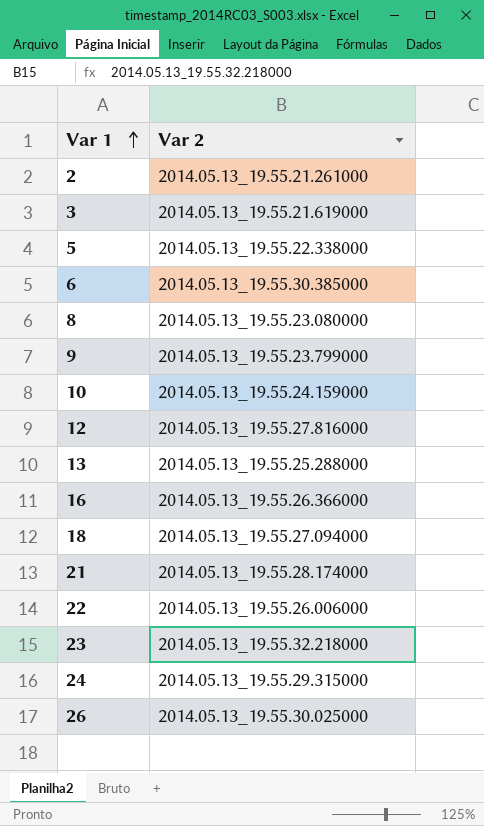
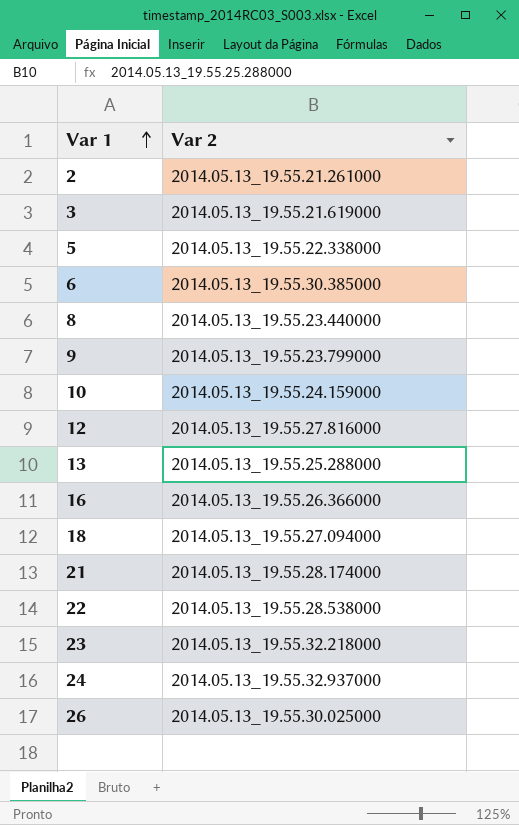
8 | Var 2: 2014.05.13_19.55.23.080000 -> 2014.05.13_19.55.23.440000
22 | Var 2: 2014.05.13_19.55.26.006000 -> 2014.05.13_19.55.28.538000
24 | Var 2: 2014.05.13_19.55.29.315000 -> 2014.05.13_19.55.32.937000

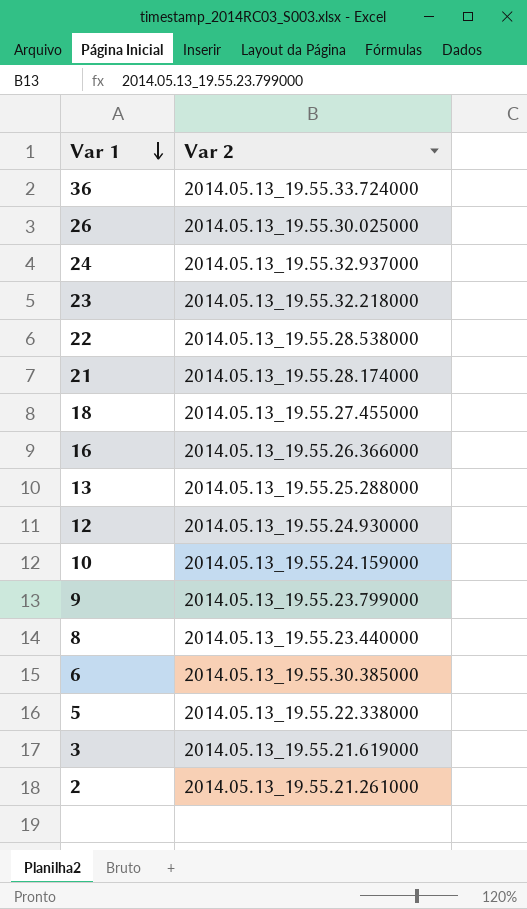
row order: Var 1 ascending -> Var 1 descending
row 36: none -> 2014.05.13_19.55.33.724000
18 | Var 2: 2014.05.13_19.55.27.094000 -> 2014.05.13_19.55.27.455000
12 | Var 2: 2014.05.13_19.55.27.816000 -> 2014.05.13_19.55.24.930000

